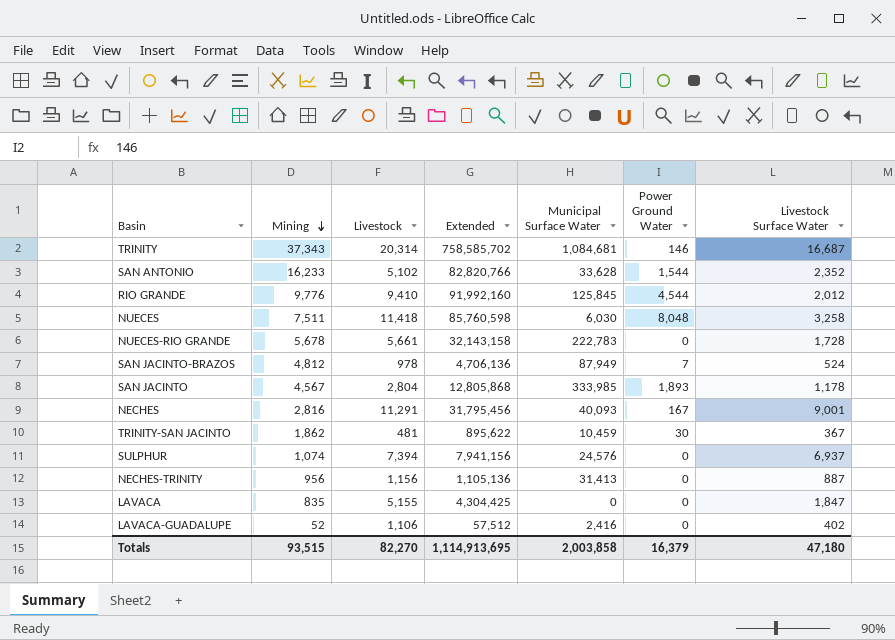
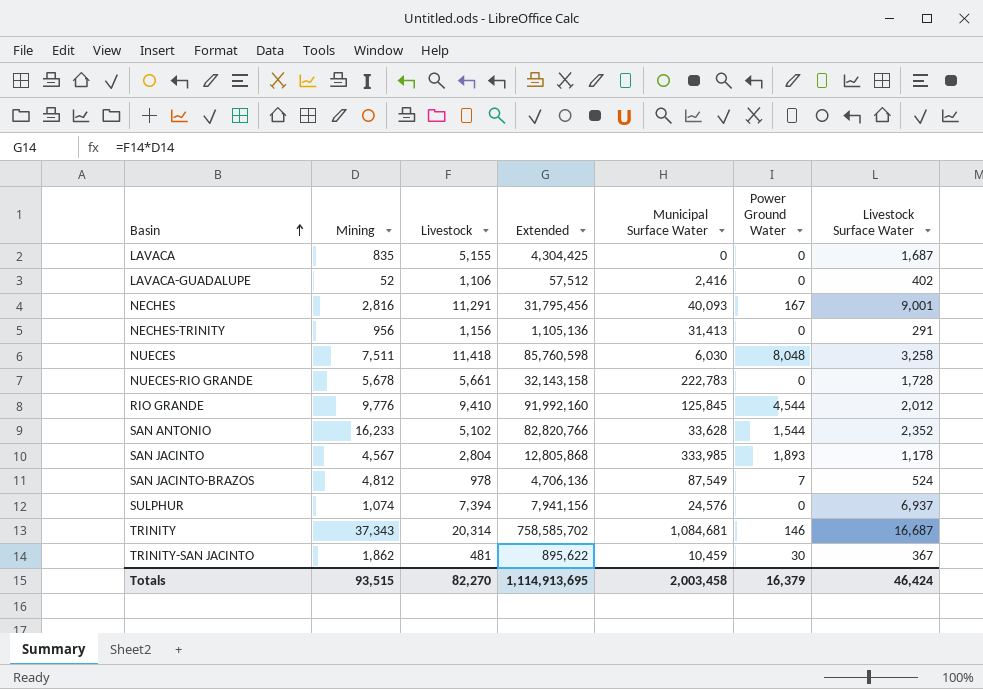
row order: Mining descending -> Basin ascending
LAVACA | Livestock Surface Water: 1,847 -> 1,687
NECHES-TRINITY | Livestock Surface Water: 887 -> 291
SAN JACINTO-BRAZOS | Municipal Surface Water: 87,949 -> 87,549
Totals | Municipal Surface Water: 2,003,858 -> 2,003,458
Totals | Livestock Surface Water: 47,180 -> 46,424

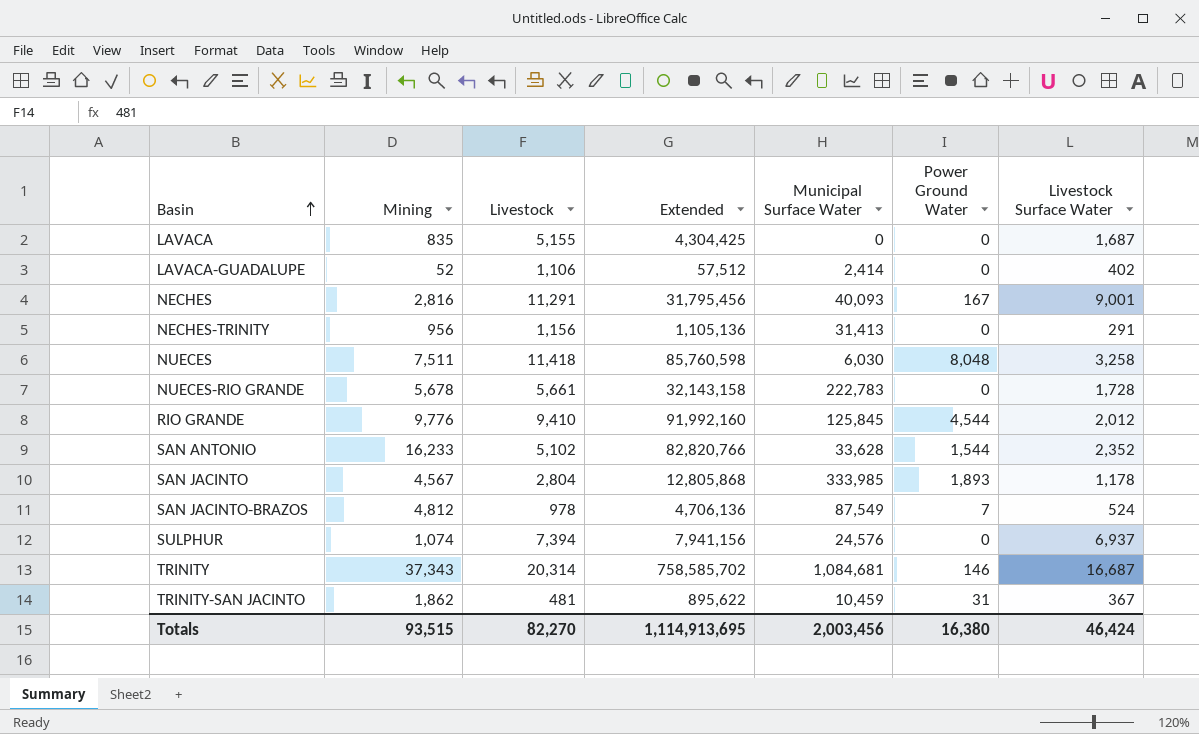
LAVACA-GUADALUPE | Municipal Surface Water: 2,416 -> 2,414
TRINITY-SAN JACINTO | Power Ground Water: 30 -> 31
Totals | Municipal Surface Water: 2,003,458 -> 2,003,456
Totals | Power Ground Water: 16,379 -> 16,380

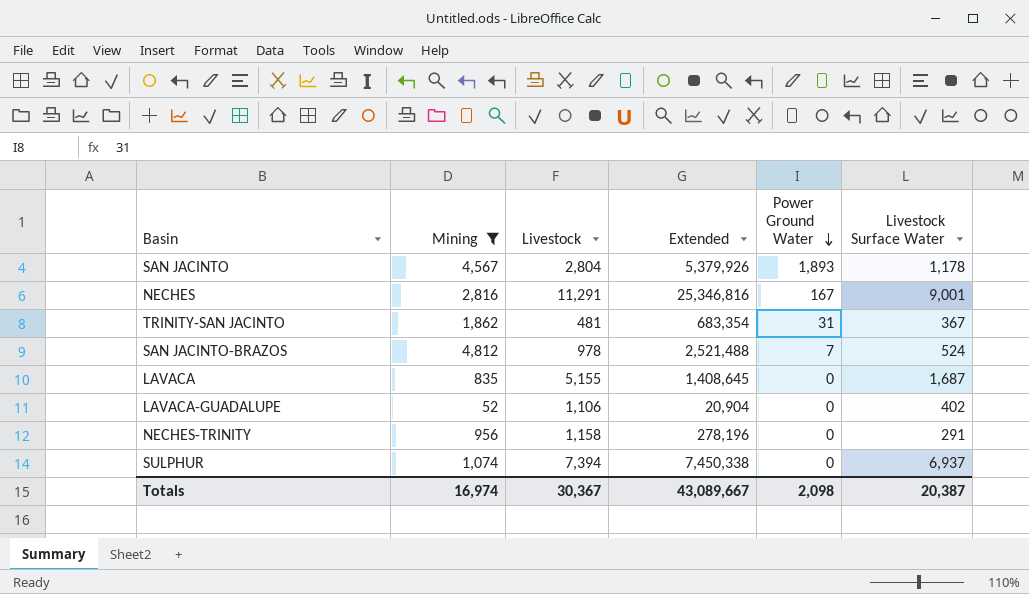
filter: none -> Mining <= 4,812
row order: Basin ascending -> Power Ground Water descending
column Municipal Surface Water | position: 5 -> none
column Extended | formula: [Mining] * [Livestock] -> [Mining] * [Livestock Surface Water]
NECHES-TRINITY | Livestock: 1,156 -> 1,158
Totals | Mining: 93,515 -> 16,974
Totals | Livestock: 82,270 -> 30,367
Totals | Extended: 1,114,913,695 -> 43,089,667
Totals | Power Ground Water: 16,380 -> 2,098
Totals | Livestock Surface Water: 46,424 -> 20,387

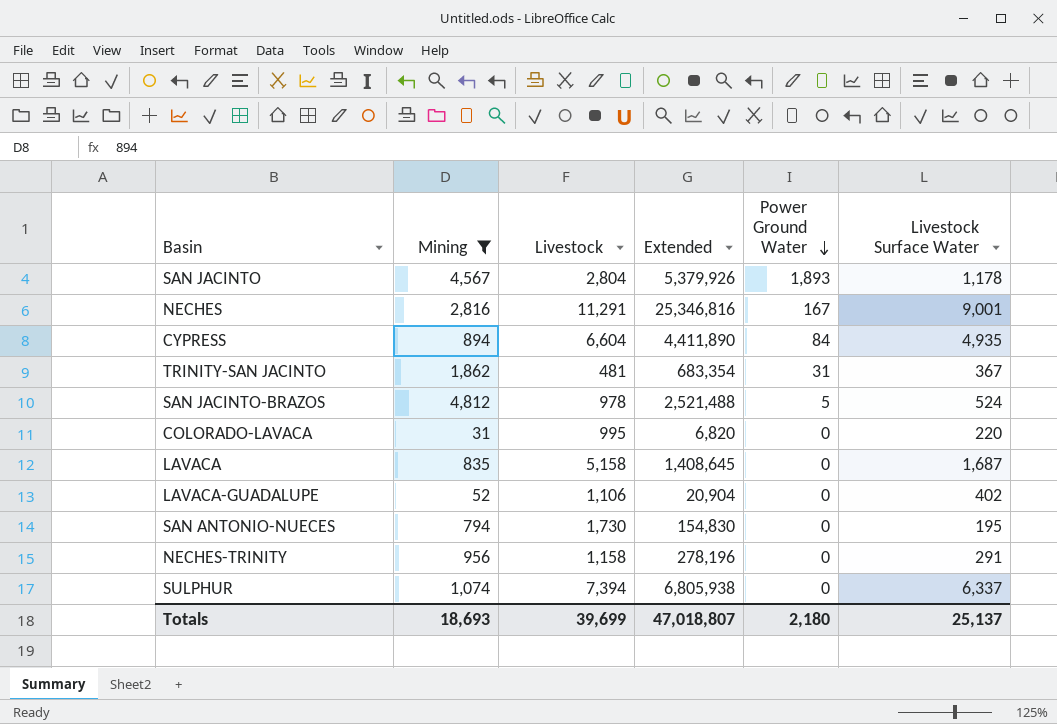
row CYPRESS: none -> 894 | 6,604 | 4,411,890 | 84 | 4,935
SAN JACINTO-BRAZOS | Power Ground Water: 7 -> 5
row COLORADO-LAVACA: none -> 31 | 995 | 6,820 | 0 | 220
LAVACA | Livestock: 5,155 -> 5,158
row SAN ANTONIO-NUECES: none -> 794 | 1,730 | 154,830 | 0 | 195
SULPHUR | Extended: 7,450,338 -> 6,805,938
SULPHUR | Livestock Surface Water: 6,937 -> 6,337
Totals | Mining: 16,974 -> 18,693
Totals | Livestock: 30,367 -> 39,699
Totals | Extended: 43,089,667 -> 47,018,807
Totals | Power Ground Water: 2,098 -> 2,180
Totals | Livestock Surface Water: 20,387 -> 25,137

